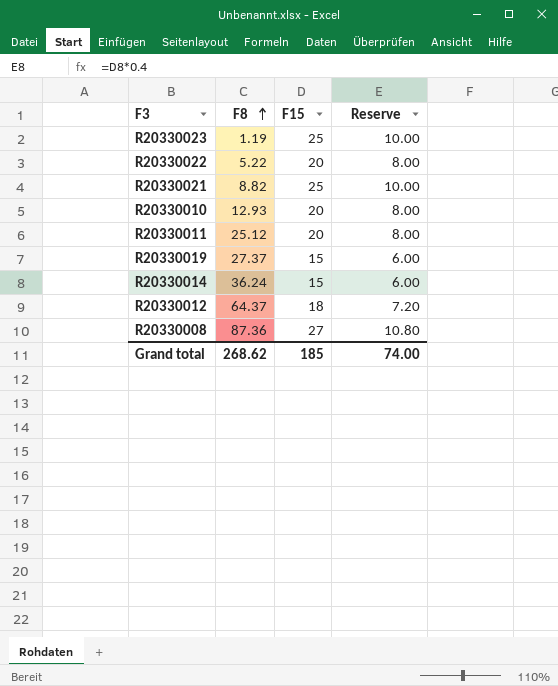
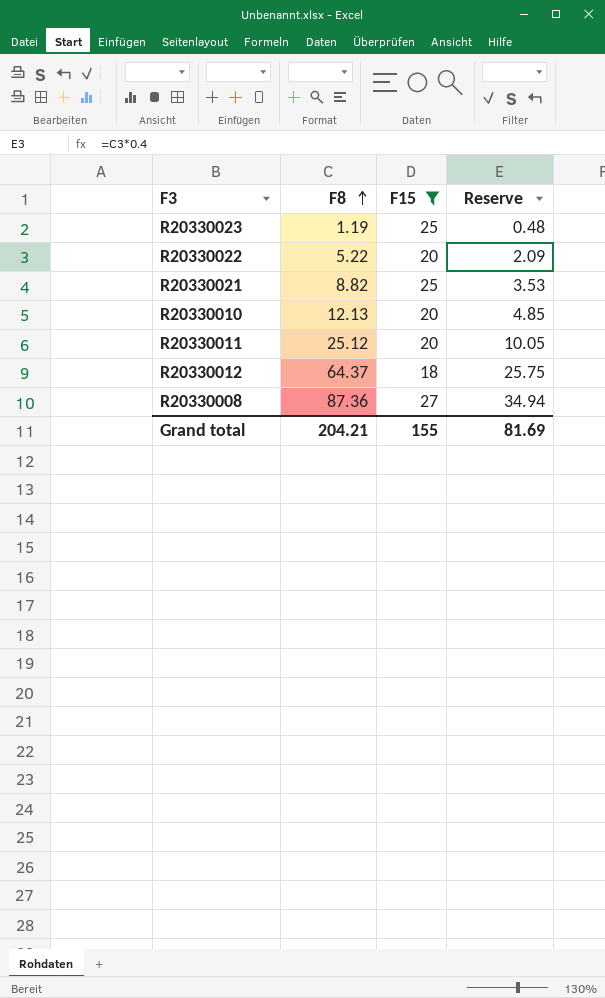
filter: none -> F15 != 15
column Reserve | formula: [F15] * 0.4 -> [F8] * 0.4
R20330010 | F8: 12.93 -> 12.13
Grand total | F8: 268.62 -> 204.21
Grand total | F15: 185 -> 155
Grand total | Reserve: 74.00 -> 81.69

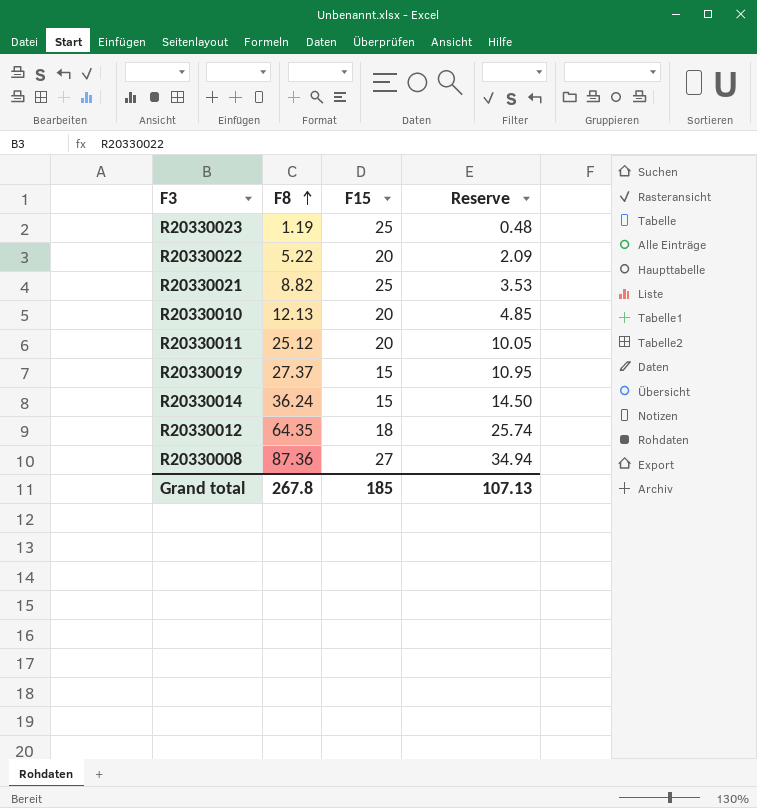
filter: F15 != 15 -> none
R20330012 | F8: 64.37 -> 64.35
R20330012 | Reserve: 25.75 -> 25.74
Grand total | F8: 204.21 -> 267.8
Grand total | F15: 155 -> 185
Grand total | Reserve: 81.69 -> 107.13

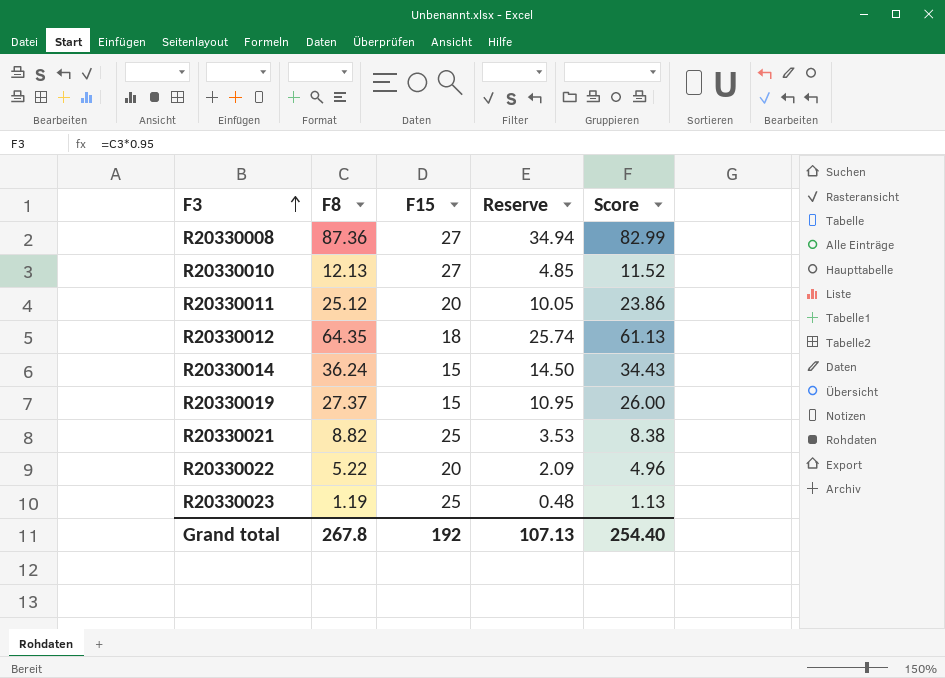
row order: F8 ascending -> F3 ascending
column Score | formula: none -> [F8] * 0.95
R20330010 | F15: 20 -> 27
Grand total | F15: 185 -> 192

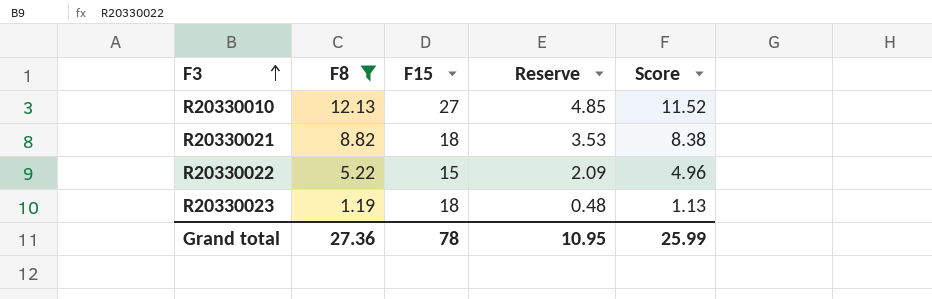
filter: none -> F8 <= 12.13
R20330021 | F15: 25 -> 18
R20330022 | F15: 20 -> 15
R20330023 | F15: 25 -> 18
Grand total | F8: 267.8 -> 27.36
Grand total | F15: 192 -> 78
Grand total | Reserve: 107.13 -> 10.95
Grand total | Score: 254.40 -> 25.99

